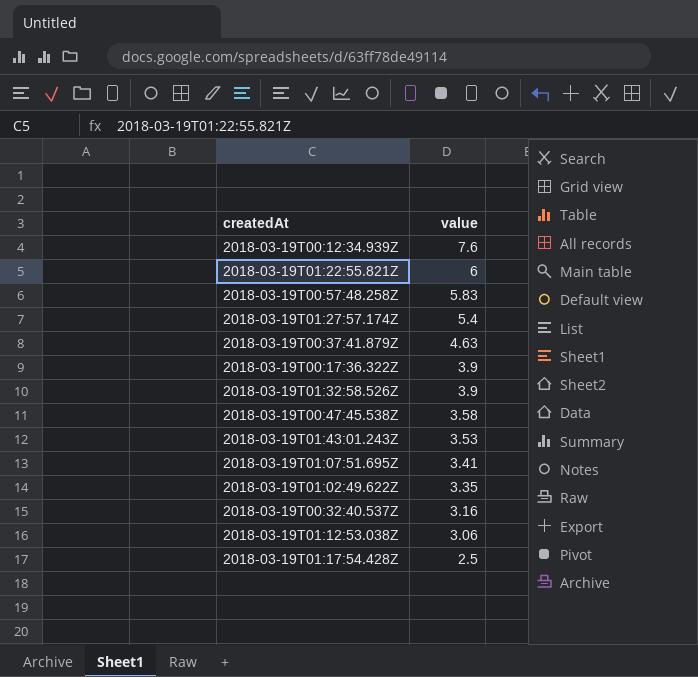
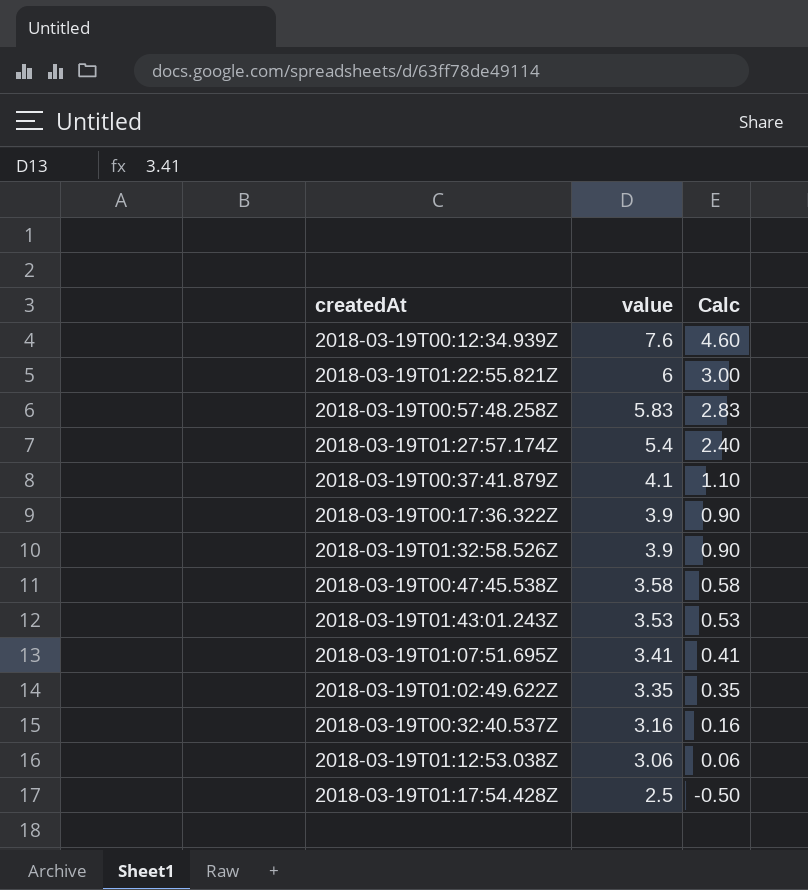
column Calc | formula: none -> [value] - 3
2018-03-19T00:37:41.879Z | value: 4.63 -> 4.1

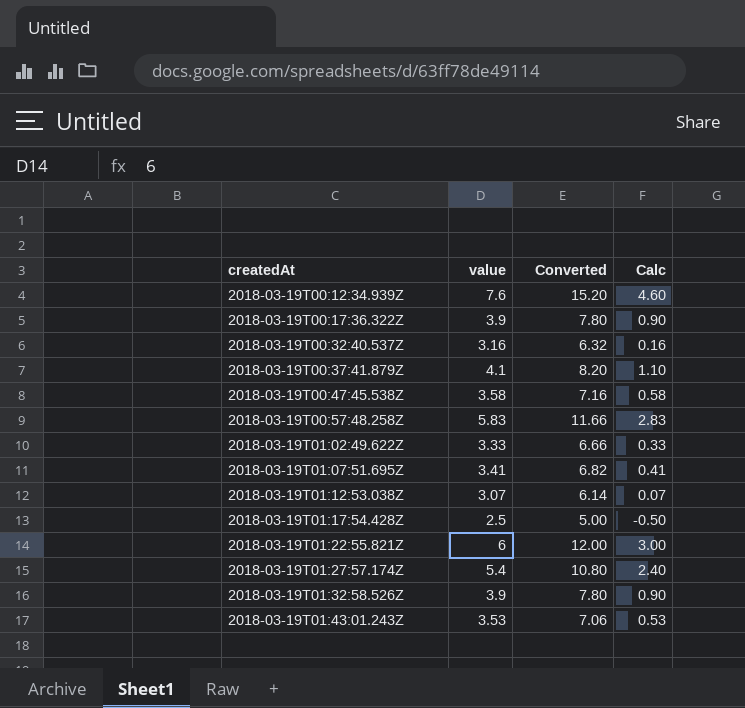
row order: value descending -> createdAt ascending
column Converted | formula: none -> [value] * 2
2018-03-19T01:02:49.622Z | value: 3.35 -> 3.33
2018-03-19T01:02:49.622Z | Calc: 0.35 -> 0.33
2018-03-19T01:12:53.038Z | value: 3.06 -> 3.07
2018-03-19T01:12:53.038Z | Calc: 0.06 -> 0.07

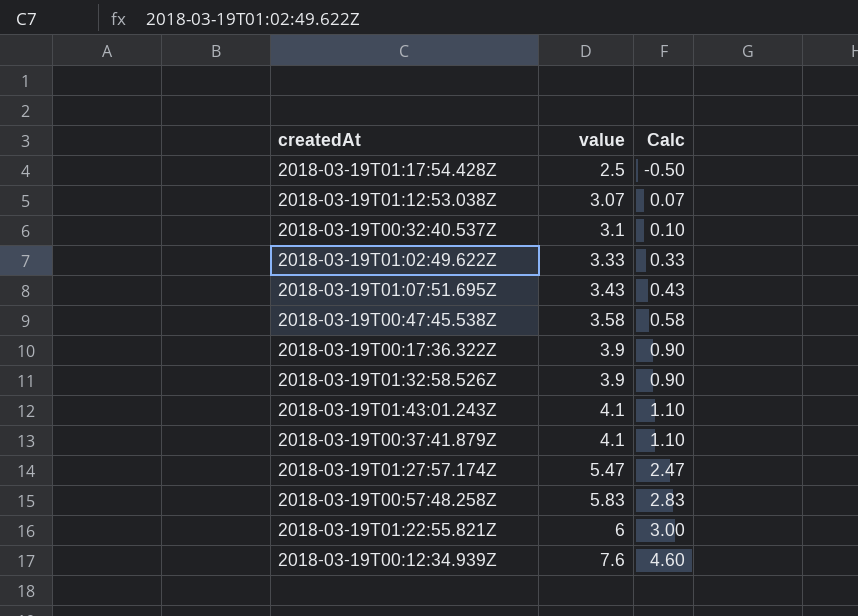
row order: createdAt ascending -> value ascending
column Converted | formula: [value] * 2 -> none
2018-03-19T00:32:40.537Z | value: 3.16 -> 3.1
2018-03-19T00:32:40.537Z | Calc: 0.16 -> 0.10
2018-03-19T01:07:51.695Z | value: 3.41 -> 3.43
2018-03-19T01:07:51.695Z | Calc: 0.41 -> 0.43
2018-03-19T01:43:01.243Z | value: 3.53 -> 4.1
2018-03-19T01:43:01.243Z | Calc: 0.53 -> 1.10
2018-03-19T01:27:57.174Z | value: 5.4 -> 5.47
2018-03-19T01:27:57.174Z | Calc: 2.40 -> 2.47

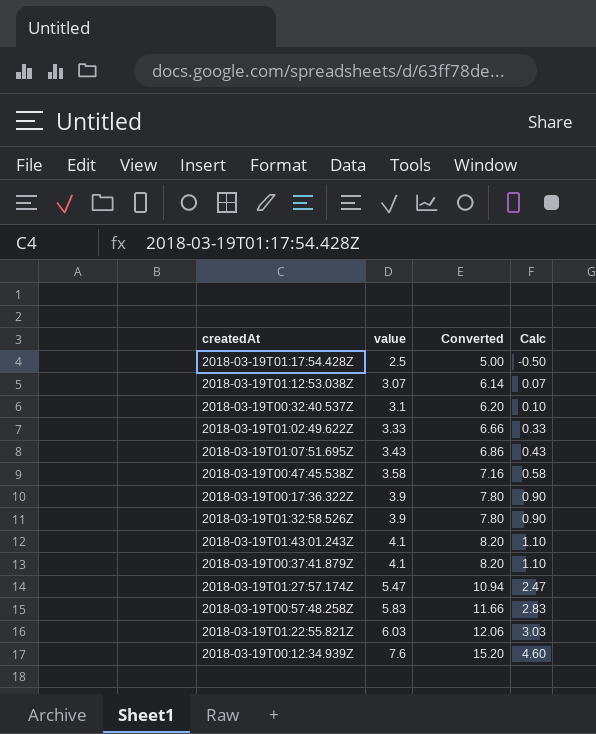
column Converted | formula: none -> [value] * 2
2018-03-19T01:22:55.821Z | value: 6 -> 6.03
2018-03-19T01:22:55.821Z | Calc: 3.00 -> 3.03

